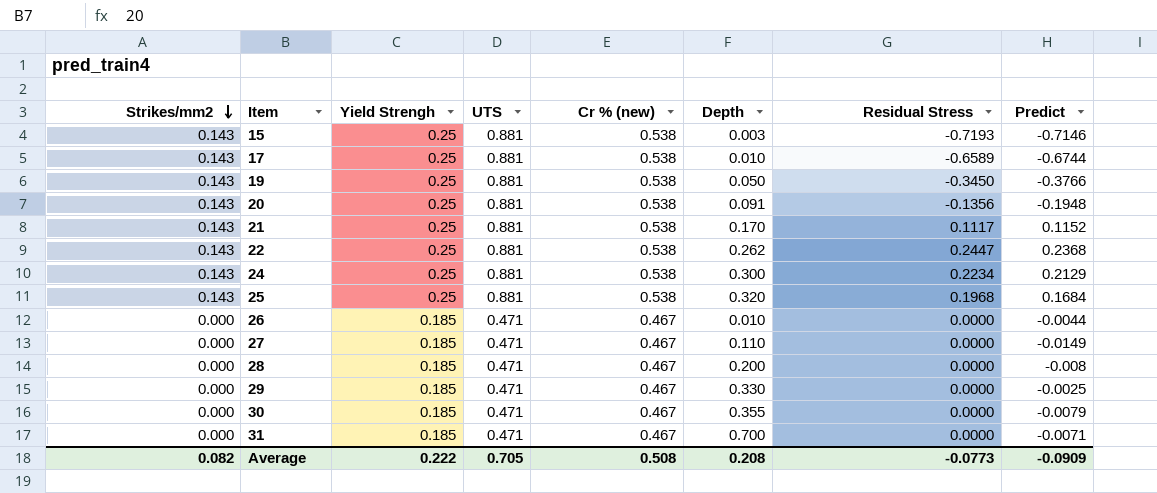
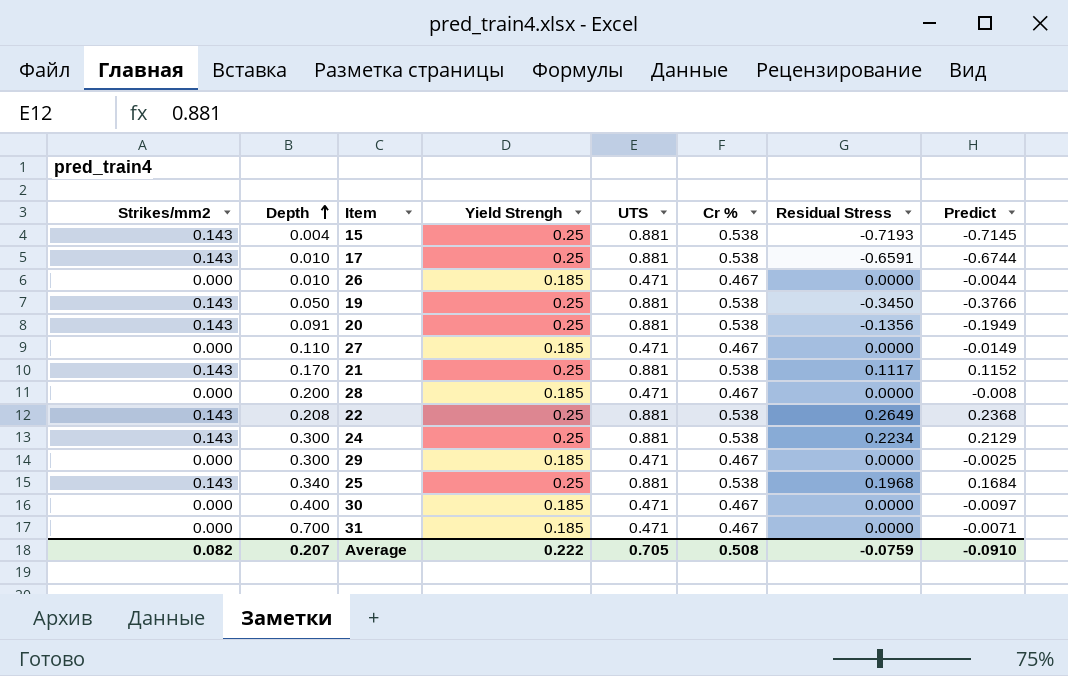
row order: Strikes/mm2 descending -> Depth ascending
column Depth | position: 6 -> 2
column name: Cr % (new) -> Cr %
15 | Depth: 0.003 -> 0.004
15 | Predict: -0.7146 -> -0.7145
17 | Residual Stress: -0.6589 -> -0.6591
20 | Predict: -0.1948 -> -0.1949
22 | Depth: 0.262 -> 0.208
22 | Residual Stress: 0.2447 -> 0.2649
29 | Depth: 0.330 -> 0.300
25 | Depth: 0.320 -> 0.340
30 | Depth: 0.355 -> 0.400
30 | Predict: -0.0079 -> -0.0097
Average | Depth: 0.208 -> 0.207
Average | Residual Stress: -0.0773 -> -0.0759
Average | Predict: -0.0909 -> -0.0910

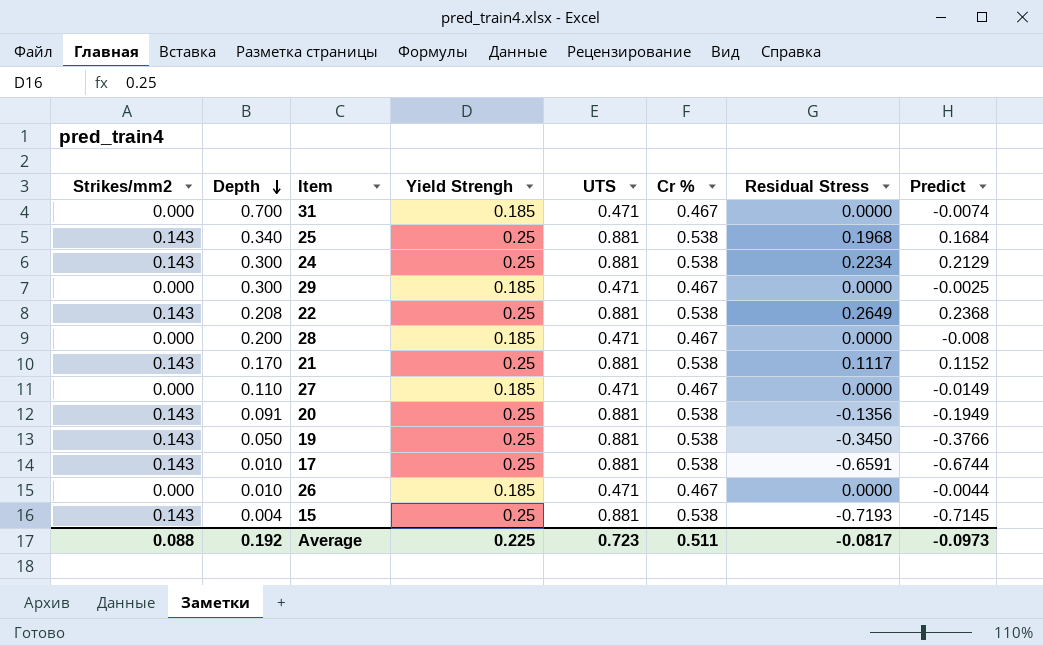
row order: Depth ascending -> Depth descending
row 30: 0.000 | 0.400 | 0.185 | 0.471 | 0.467 | 0.0000 | -0.0097 -> none
31 | Predict: -0.0071 -> -0.0074
Average | Strikes/mm2: 0.082 -> 0.088
Average | Depth: 0.207 -> 0.192
Average | Yield Strengh: 0.222 -> 0.225
Average | UTS: 0.705 -> 0.723
Average | Cr %: 0.508 -> 0.511
Average | Residual Stress: -0.0759 -> -0.0817
Average | Predict: -0.0910 -> -0.0973

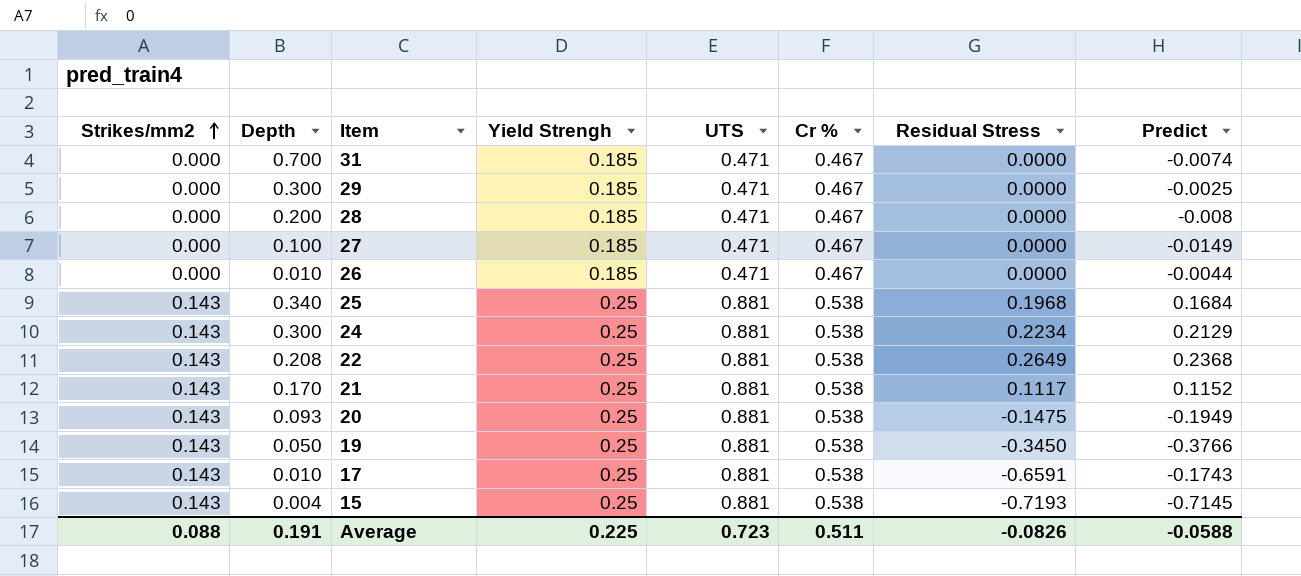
row order: Depth descending -> Strikes/mm2 ascending
27 | Depth: 0.110 -> 0.100
20 | Depth: 0.091 -> 0.093
20 | Residual Stress: -0.1356 -> -0.1475
17 | Predict: -0.6744 -> -0.1743
Average | Depth: 0.192 -> 0.191
Average | Residual Stress: -0.0817 -> -0.0826
Average | Predict: -0.0973 -> -0.0588

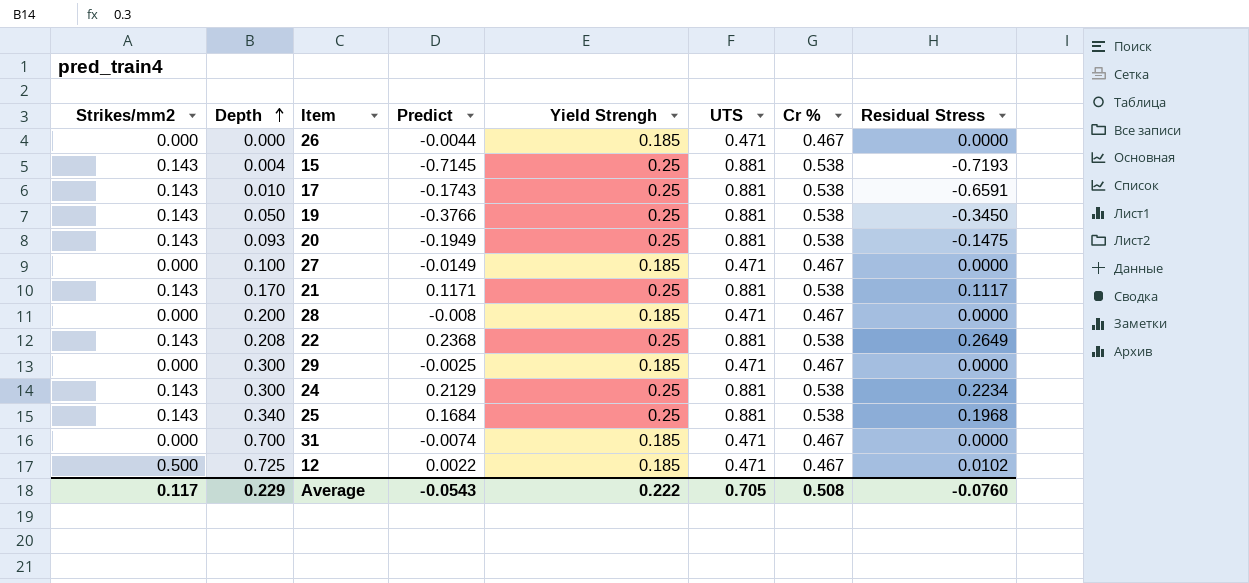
row order: Strikes/mm2 ascending -> Depth ascending
column Predict | position: 8 -> 4
26 | Depth: 0.010 -> 0.000
21 | Predict: 0.1152 -> 0.1171
row 12: none -> 0.500 | 0.725 | 0.0022 | 0.185 | 0.471 | 0.467 | 0.0102
Average | Strikes/mm2: 0.088 -> 0.117
Average | Depth: 0.191 -> 0.229
Average | Predict: -0.0588 -> -0.0543
Average | Yield Strengh: 0.225 -> 0.222
Average | UTS: 0.723 -> 0.705
Average | Cr %: 0.511 -> 0.508
Average | Residual Stress: -0.0826 -> -0.0760

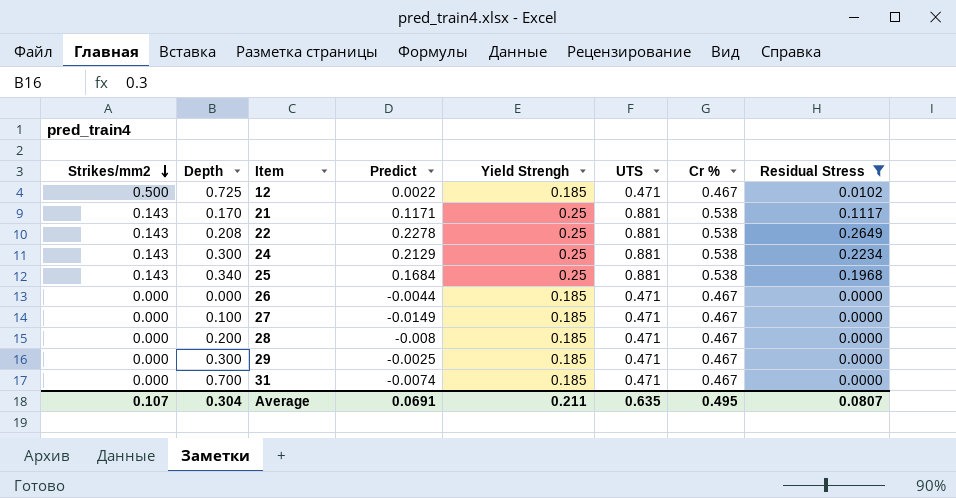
filter: none -> Residual Stress >= 0.0000
row order: Depth ascending -> Strikes/mm2 descending
22 | Predict: 0.2368 -> 0.2278
Average | Strikes/mm2: 0.117 -> 0.107
Average | Depth: 0.229 -> 0.304
Average | Predict: -0.0543 -> 0.0691
Average | Yield Strengh: 0.222 -> 0.211
Average | UTS: 0.705 -> 0.635
Average | Cr %: 0.508 -> 0.495
Average | Residual Stress: -0.0760 -> 0.0807

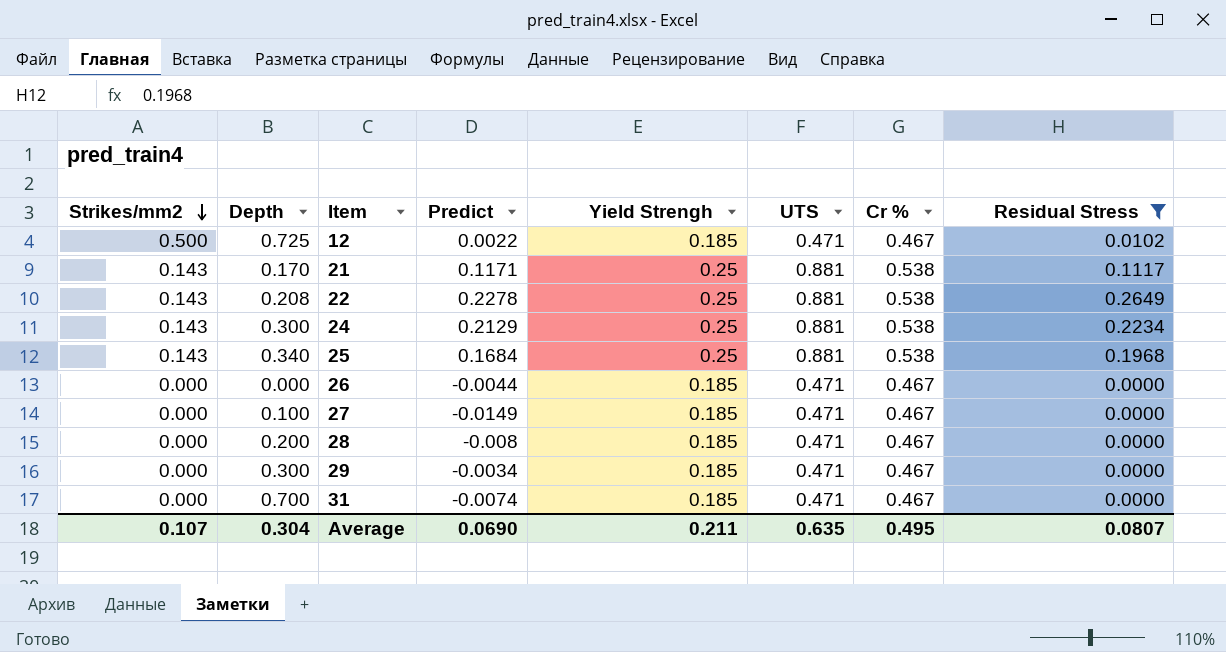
29 | Predict: -0.0025 -> -0.0034
Average | Predict: 0.0691 -> 0.0690

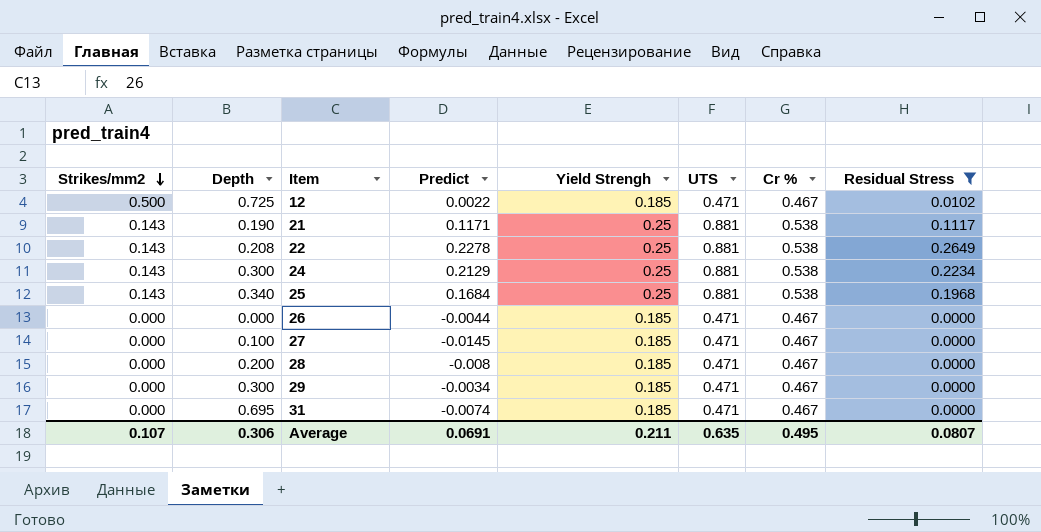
21 | Depth: 0.170 -> 0.190
27 | Predict: -0.0149 -> -0.0145
31 | Depth: 0.700 -> 0.695
Average | Depth: 0.304 -> 0.306
Average | Predict: 0.0690 -> 0.0691

